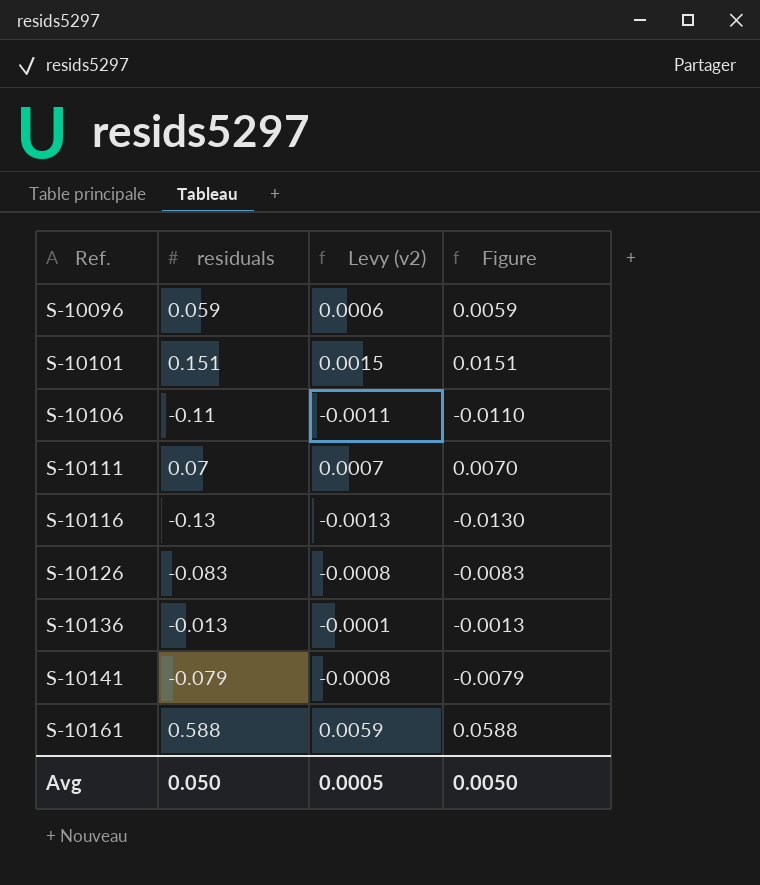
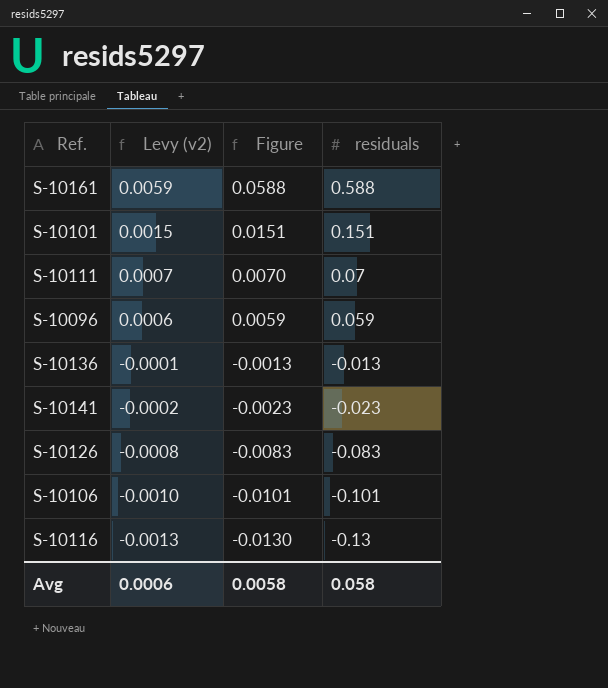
row order: Ref. ascending -> Levy (v2) descending
column residuals | position: 2 -> 4
S-10141 | Levy (v2): -0.0008 -> -0.0002
S-10141 | Figure: -0.0079 -> -0.0023
S-10141 | residuals: -0.079 -> -0.023
S-10106 | Levy (v2): -0.0011 -> -0.0010
S-10106 | Figure: -0.0110 -> -0.0101
S-10106 | residuals: -0.11 -> -0.101
Avg | Levy (v2): 0.0005 -> 0.0006
Avg | Figure: 0.0050 -> 0.0058
Avg | residuals: 0.050 -> 0.058

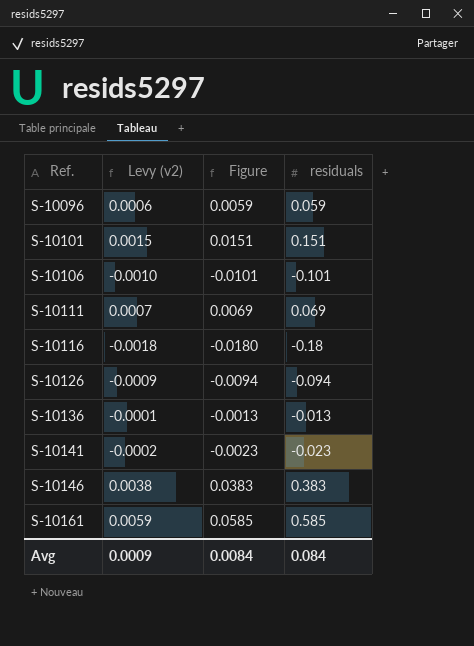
row order: Levy (v2) descending -> Ref. ascending
S-10111 | Figure: 0.0070 -> 0.0069
S-10111 | residuals: 0.07 -> 0.069
S-10116 | Levy (v2): -0.0013 -> -0.0018
S-10116 | Figure: -0.0130 -> -0.0180
S-10116 | residuals: -0.13 -> -0.18
S-10126 | Levy (v2): -0.0008 -> -0.0009
S-10126 | Figure: -0.0083 -> -0.0094
S-10126 | residuals: -0.083 -> -0.094
row S-10146: none -> 0.0038 | 0.0383 | 0.383
S-10161 | Figure: 0.0588 -> 0.0585
S-10161 | residuals: 0.588 -> 0.585
Avg | Levy (v2): 0.0006 -> 0.0009
Avg | Figure: 0.0058 -> 0.0084
Avg | residuals: 0.058 -> 0.084

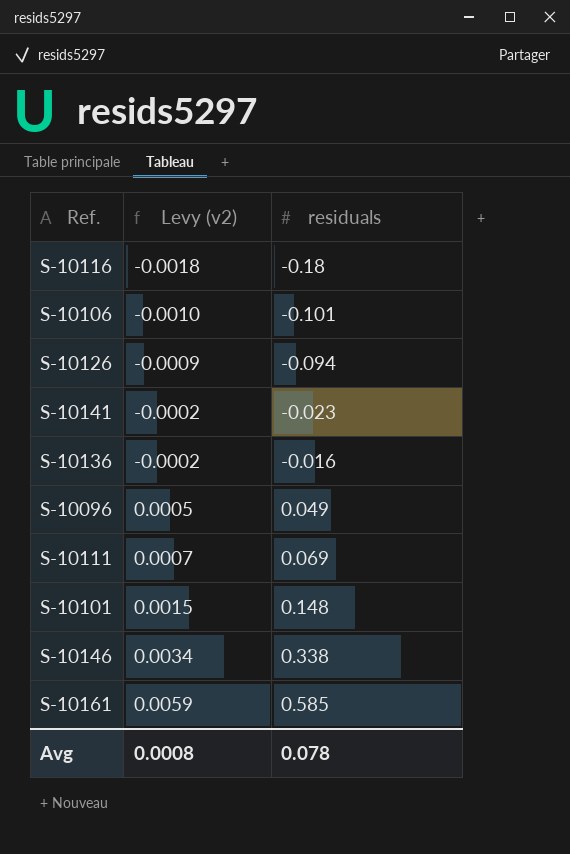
row order: Ref. ascending -> Levy (v2) ascending
column Figure | formula: [residuals] * 0.1 -> none
S-10136 | Levy (v2): -0.0001 -> -0.0002
S-10136 | residuals: -0.013 -> -0.016
S-10096 | Levy (v2): 0.0006 -> 0.0005
S-10096 | residuals: 0.059 -> 0.049
S-10101 | residuals: 0.151 -> 0.148
S-10146 | Levy (v2): 0.0038 -> 0.0034
S-10146 | residuals: 0.383 -> 0.338
Avg | Levy (v2): 0.0009 -> 0.0008
Avg | residuals: 0.084 -> 0.078

